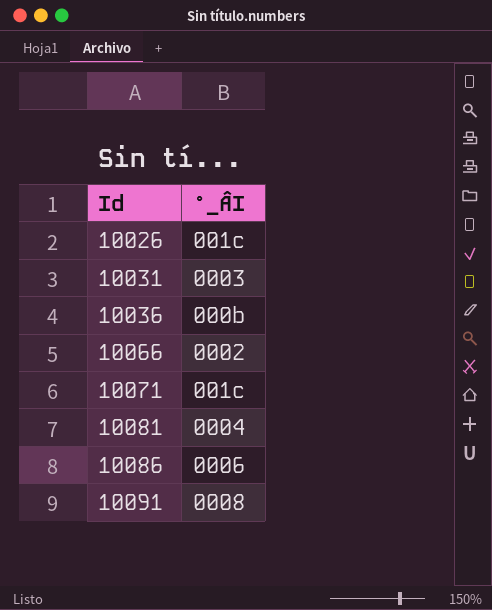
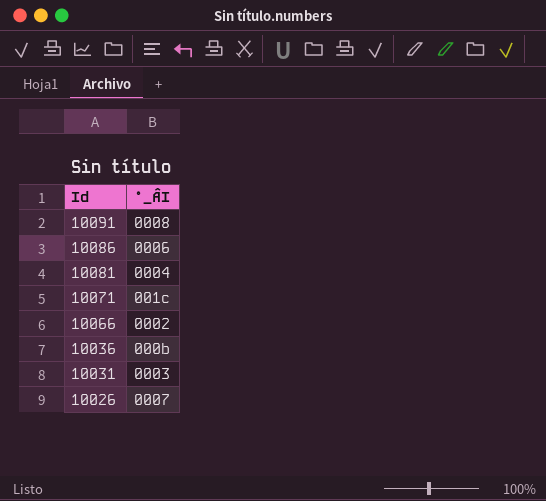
row order: Id ascending -> Id descending
10026 | °_ÂI: 001c -> 0007

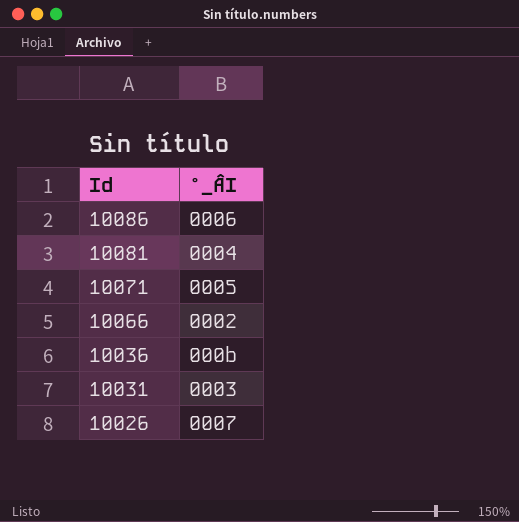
row 10091: 0008 -> none
10071 | °_ÂI: 001c -> 0005

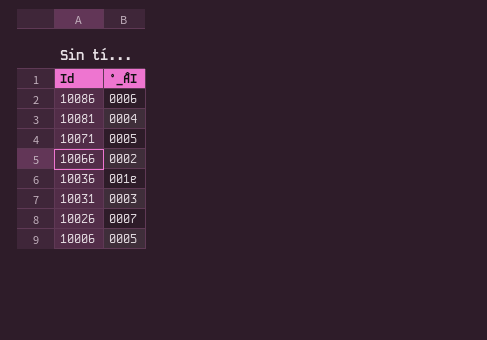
10036 | °_ÂI: 000b -> 001e
row 10006: none -> 0005

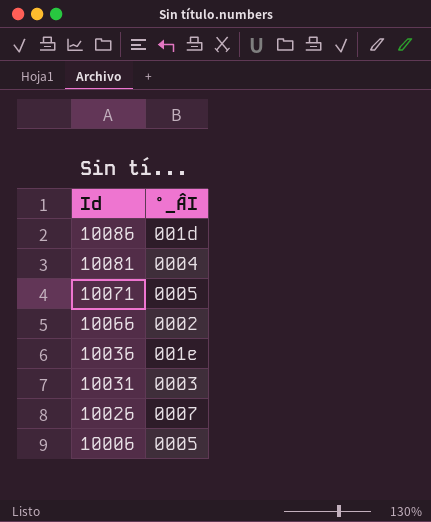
10086 | °_ÂI: 0006 -> 001d

